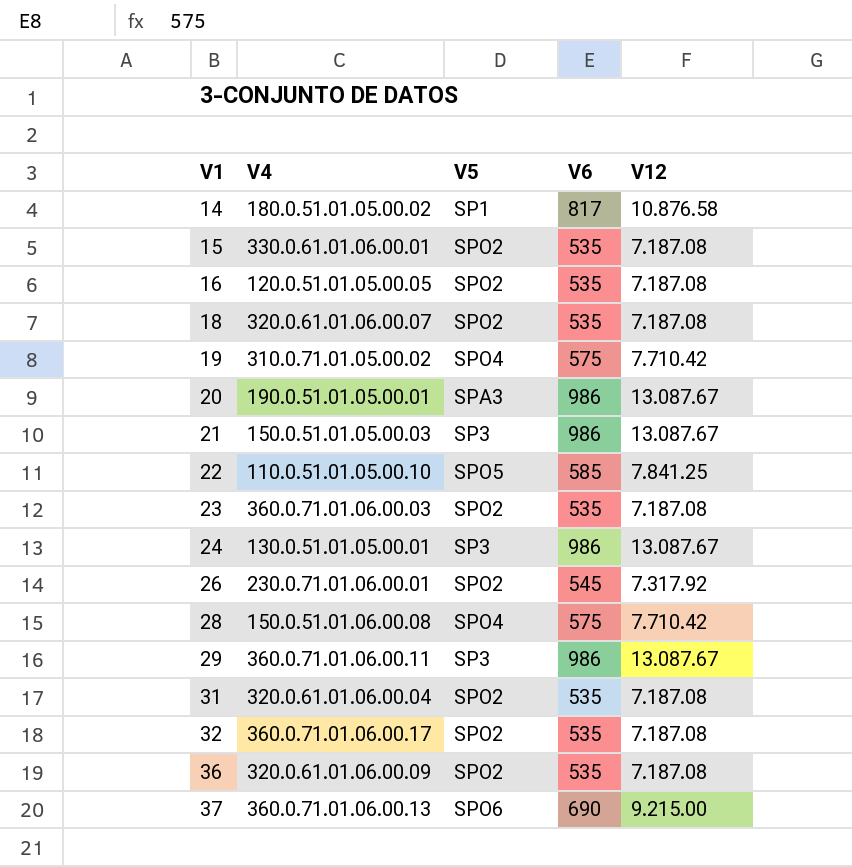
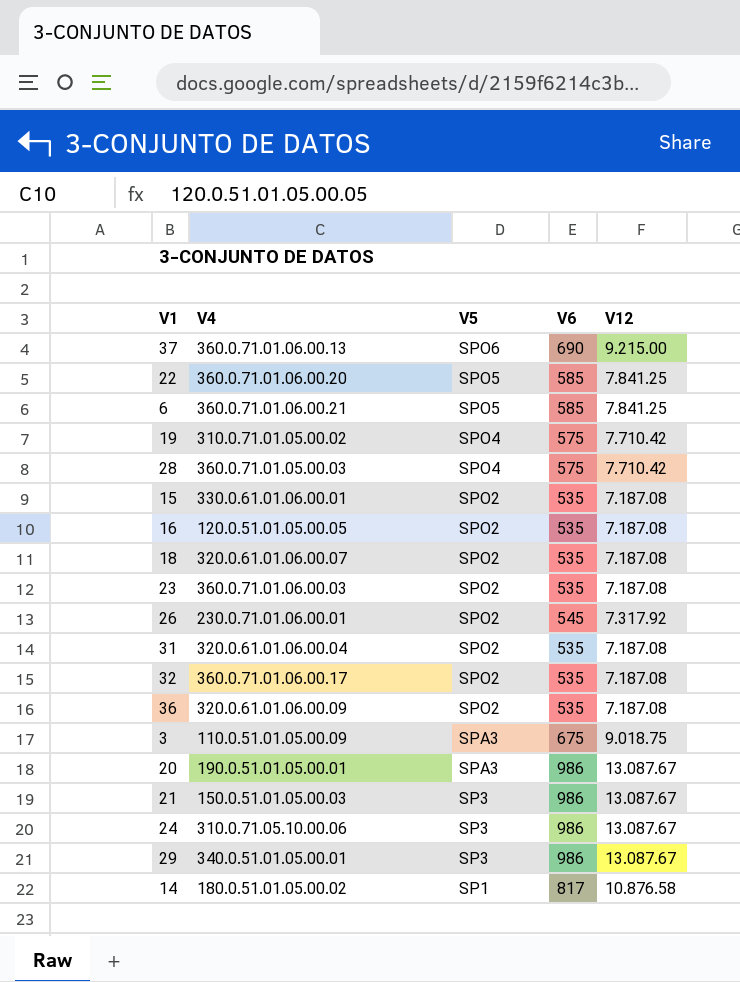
row order: V1 ascending -> V5 descending
22 | V4: 110.0.51.01.05.00.10 -> 360.0.71.01.06.00.20
row 6: none -> 360.0.71.01.06.00.21 | SPO5 | 585 | 7.841.25
28 | V4: 150.0.51.01.06.00.08 -> 360.0.71.01.05.00.03
row 3: none -> 110.0.51.01.05.00.09 | SPA3 | 675 | 9.018.75
24 | V4: 130.0.51.01.05.00.01 -> 310.0.71.05.10.00.06
29 | V4: 360.0.71.01.06.00.11 -> 340.0.51.01.05.00.01

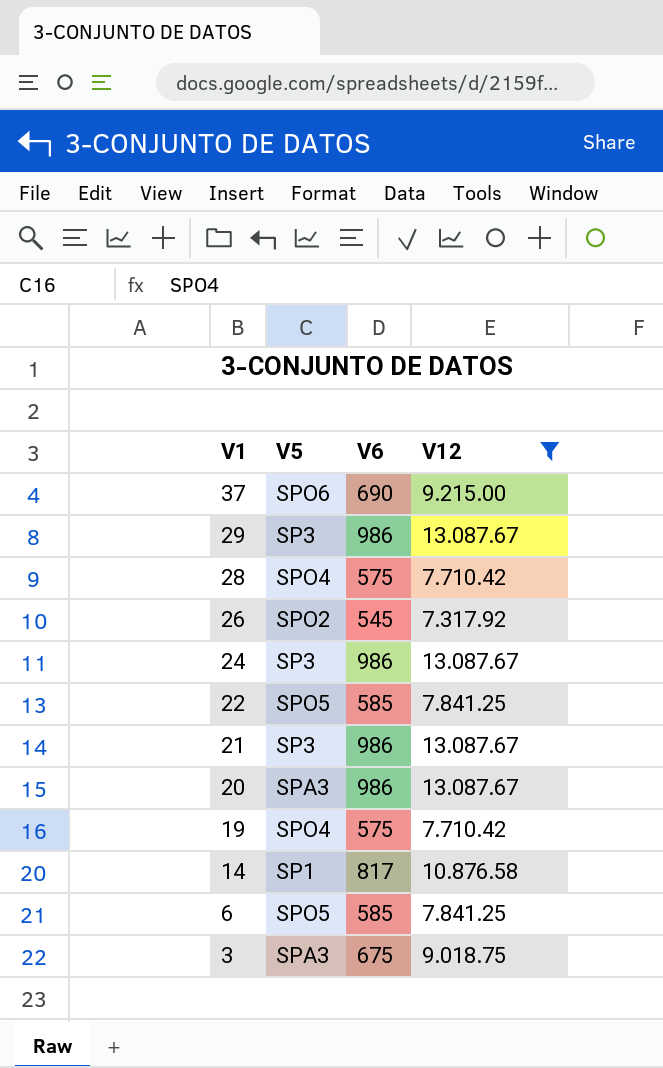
filter: none -> V12 != 7.187.08
row order: V5 descending -> V1 descending
column V4 | position: 2 -> none

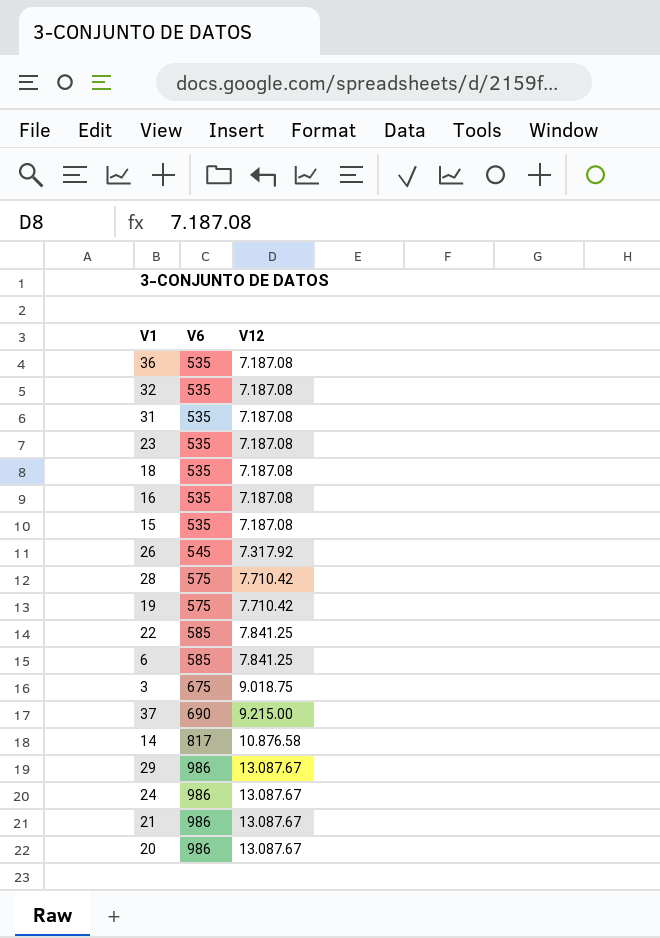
filter: V12 != 7.187.08 -> none
row order: V1 descending -> V6 ascending
column V5 | position: 2 -> none

